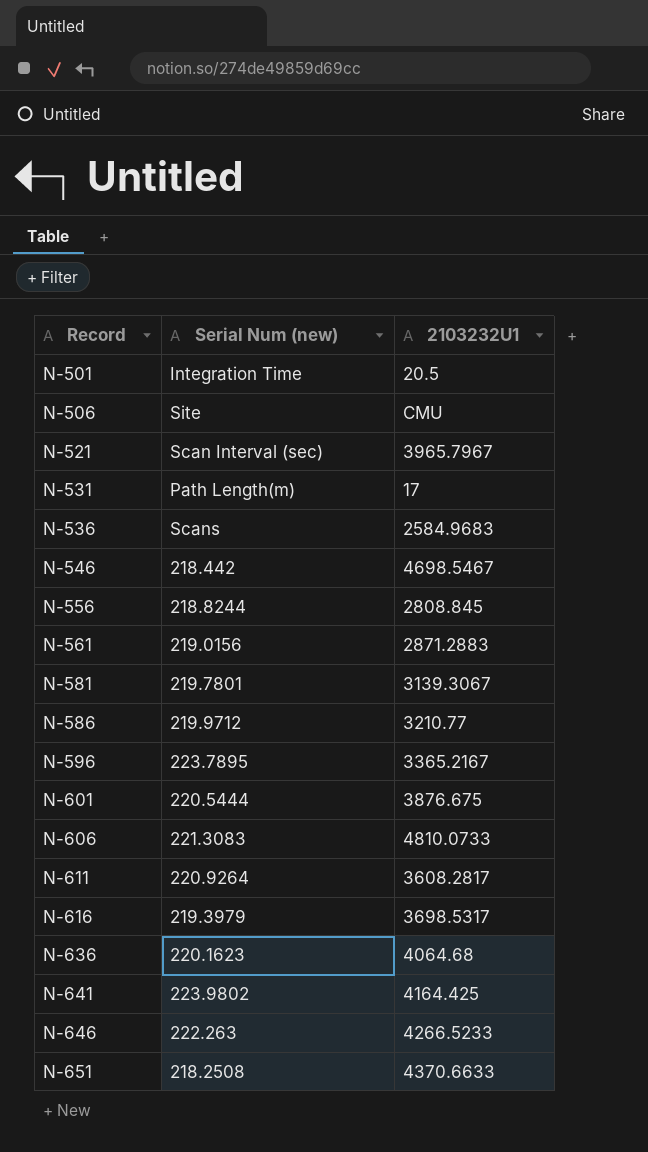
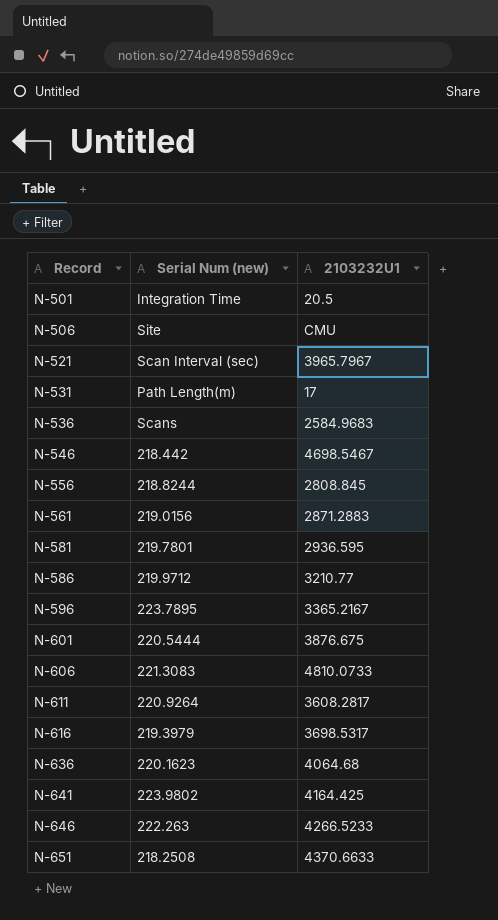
N-581 | 2103232U1: 3139.3067 -> 2936.595

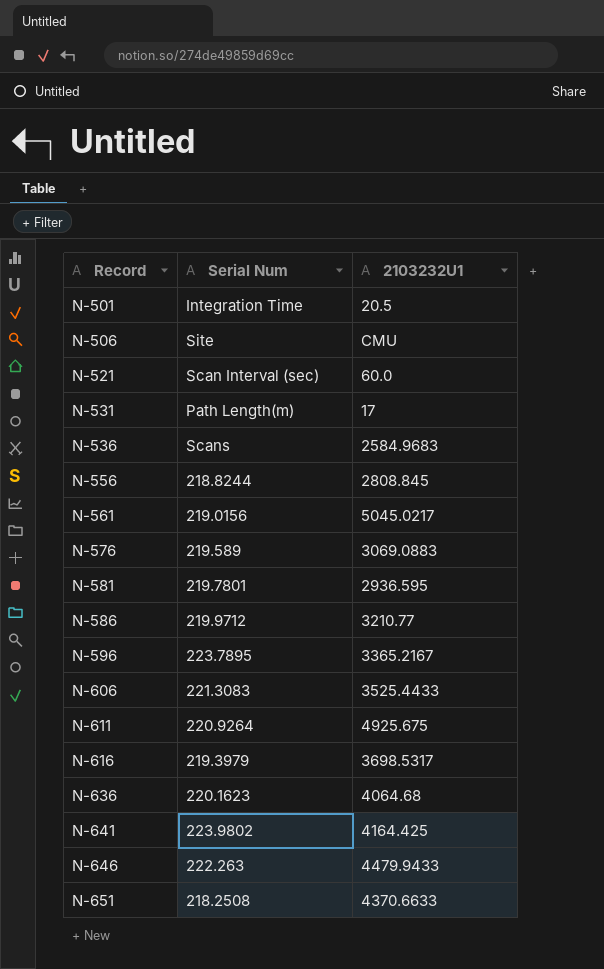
column name: Serial Num (new) -> Serial Num
row N-546: 218.442 | 4698.5467 -> none
row N-601: 220.5444 | 3876.675 -> none
N-521 | 2103232U1: 3965.7967 -> 60.0
N-561 | 2103232U1: 2871.2883 -> 5045.0217
row N-576: none -> 219.589 | 3069.0883
N-606 | 2103232U1: 4810.0733 -> 3525.4433
N-611 | 2103232U1: 3608.2817 -> 4925.675
N-646 | 2103232U1: 4266.5233 -> 4479.9433

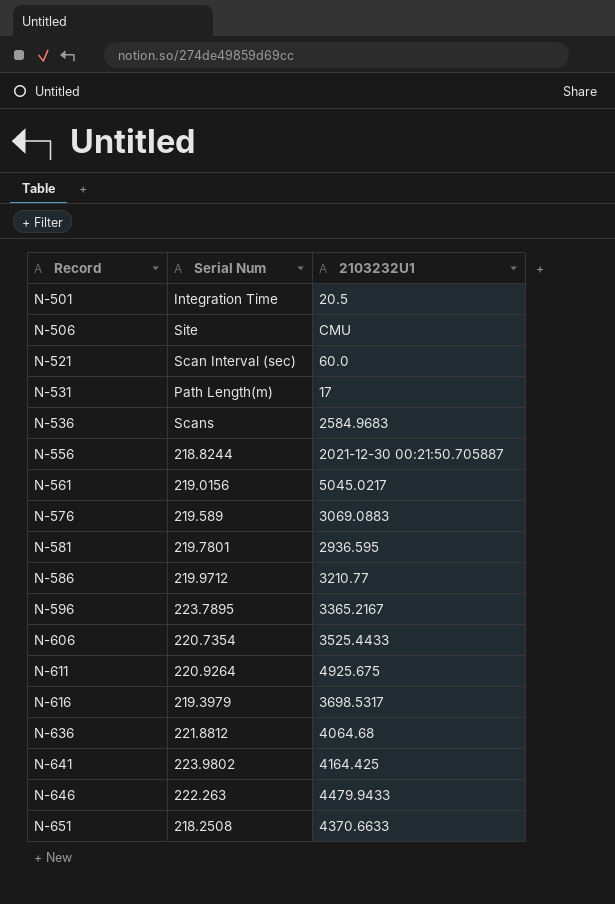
N-556 | 2103232U1: 2808.845 -> 2021-12-30 00:21:50.705887
N-606 | Serial Num: 221.3083 -> 220.7354
N-636 | Serial Num: 220.1623 -> 221.8812

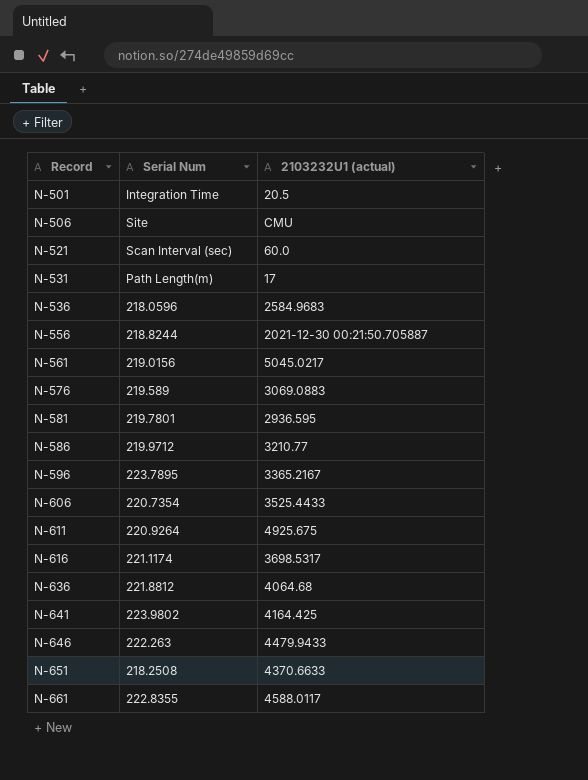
column name: 2103232U1 -> 2103232U1 (actual)
N-536 | Serial Num: Scans -> 218.0596
N-616 | Serial Num: 219.3979 -> 221.1174
row N-661: none -> 222.8355 | 4588.0117

